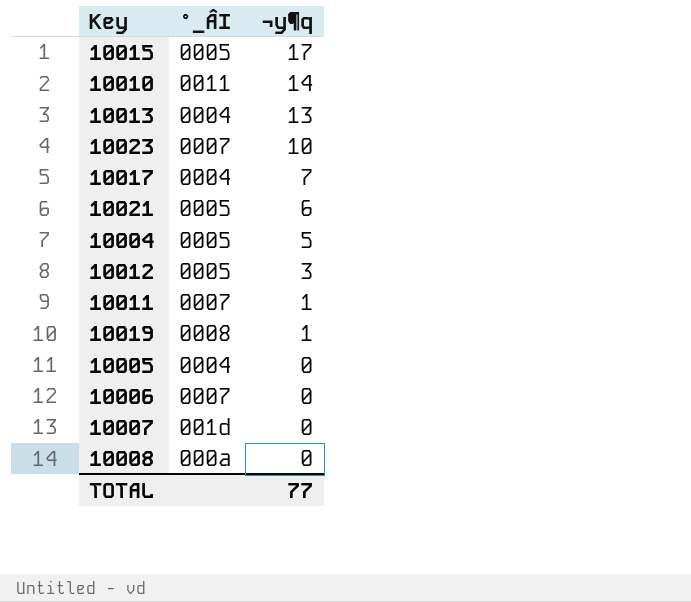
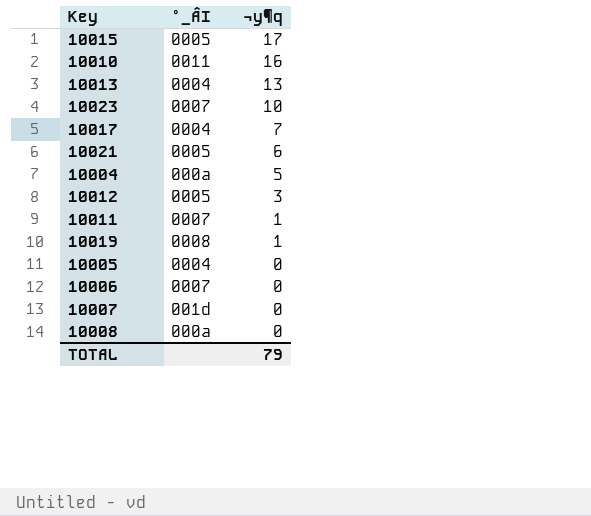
10010 | ¬y¶q: 14 -> 16
10004 | °_ÂI: 0005 -> 000a
TOTAL | ¬y¶q: 77 -> 79

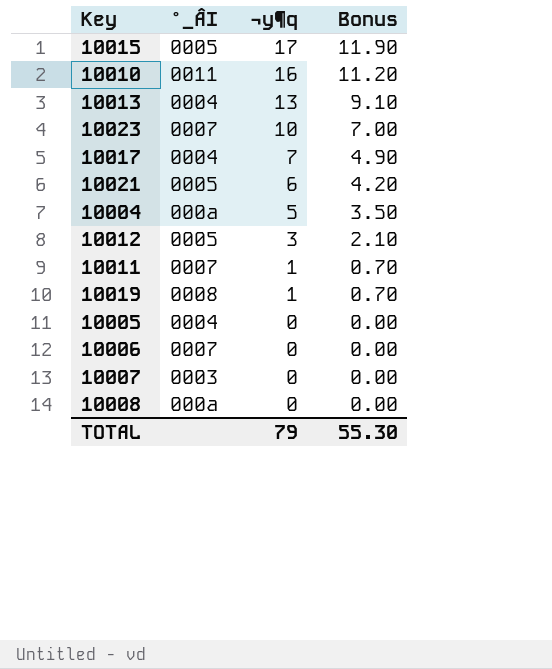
column Bonus | formula: none -> [¬y¶q] * 0.7
10007 | °_ÂI: 001d -> 0003

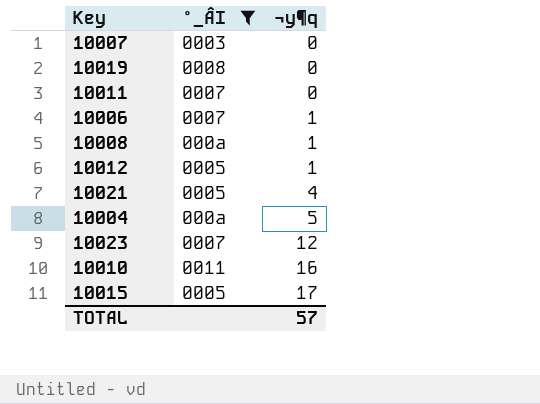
filter: none -> °_ÂI != 0004
row order: ¬y¶q descending -> ¬y¶q ascending
column Bonus | formula: [¬y¶q] * 0.7 -> none
10019 | ¬y¶q: 1 -> 0
10011 | ¬y¶q: 1 -> 0
10006 | ¬y¶q: 0 -> 1
10008 | ¬y¶q: 0 -> 1
10012 | ¬y¶q: 3 -> 1
10021 | ¬y¶q: 6 -> 4
10023 | ¬y¶q: 10 -> 12
TOTAL | ¬y¶q: 79 -> 57

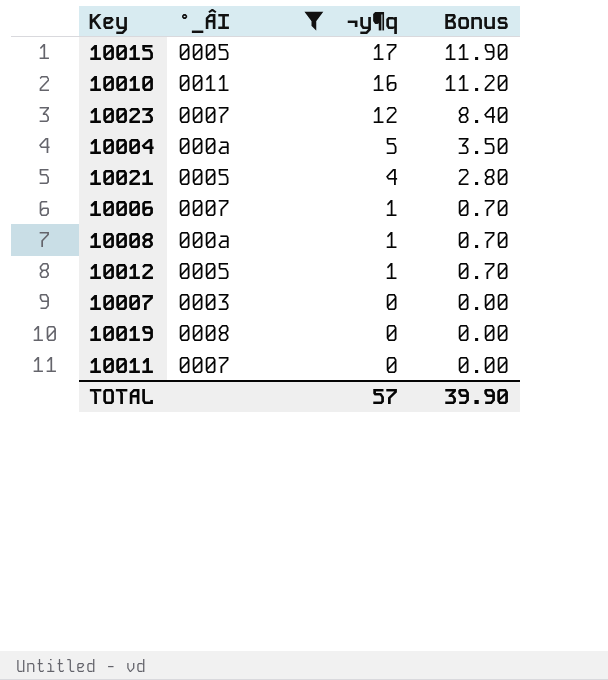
row order: ¬y¶q ascending -> ¬y¶q descending
column Bonus | formula: none -> [¬y¶q] * 0.7

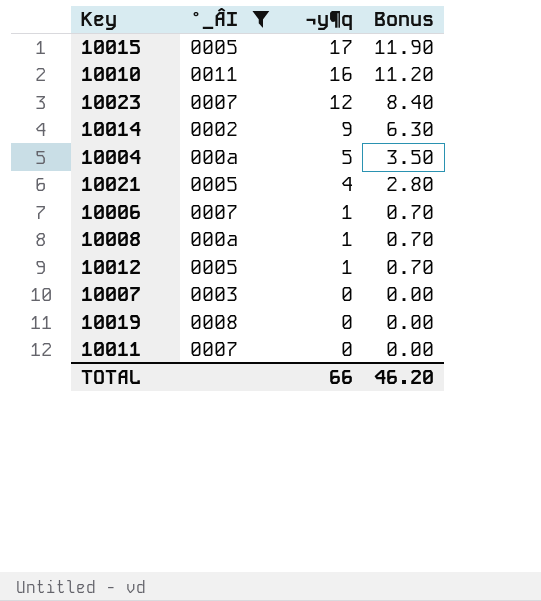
row 10014: none -> 0002 | 9 | 6.30
TOTAL | ¬y¶q: 57 -> 66
TOTAL | Bonus: 39.90 -> 46.20

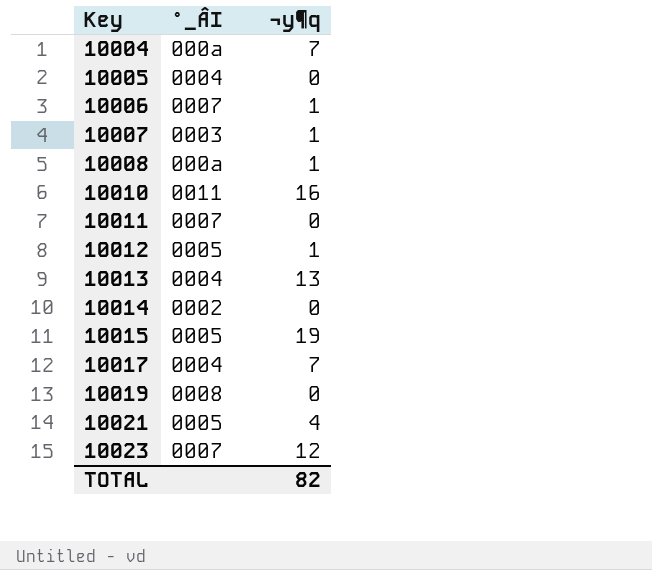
filter: °_ÂI != 0004 -> none
row order: ¬y¶q descending -> Key ascending
column Bonus | formula: [¬y¶q] * 0.7 -> none
10004 | ¬y¶q: 5 -> 7
10007 | ¬y¶q: 0 -> 1
10014 | ¬y¶q: 9 -> 0
10015 | ¬y¶q: 17 -> 19
TOTAL | ¬y¶q: 66 -> 82

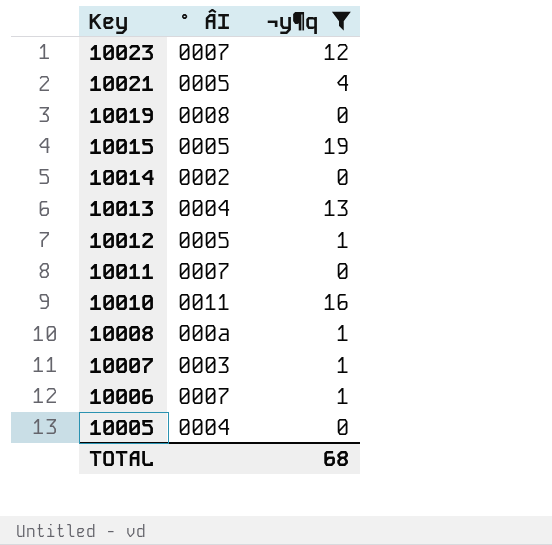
filter: none -> ¬y¶q != 7
row order: Key ascending -> Key descending
column name: °_ÂI -> ° ÂI
TOTAL | ¬y¶q: 82 -> 68

